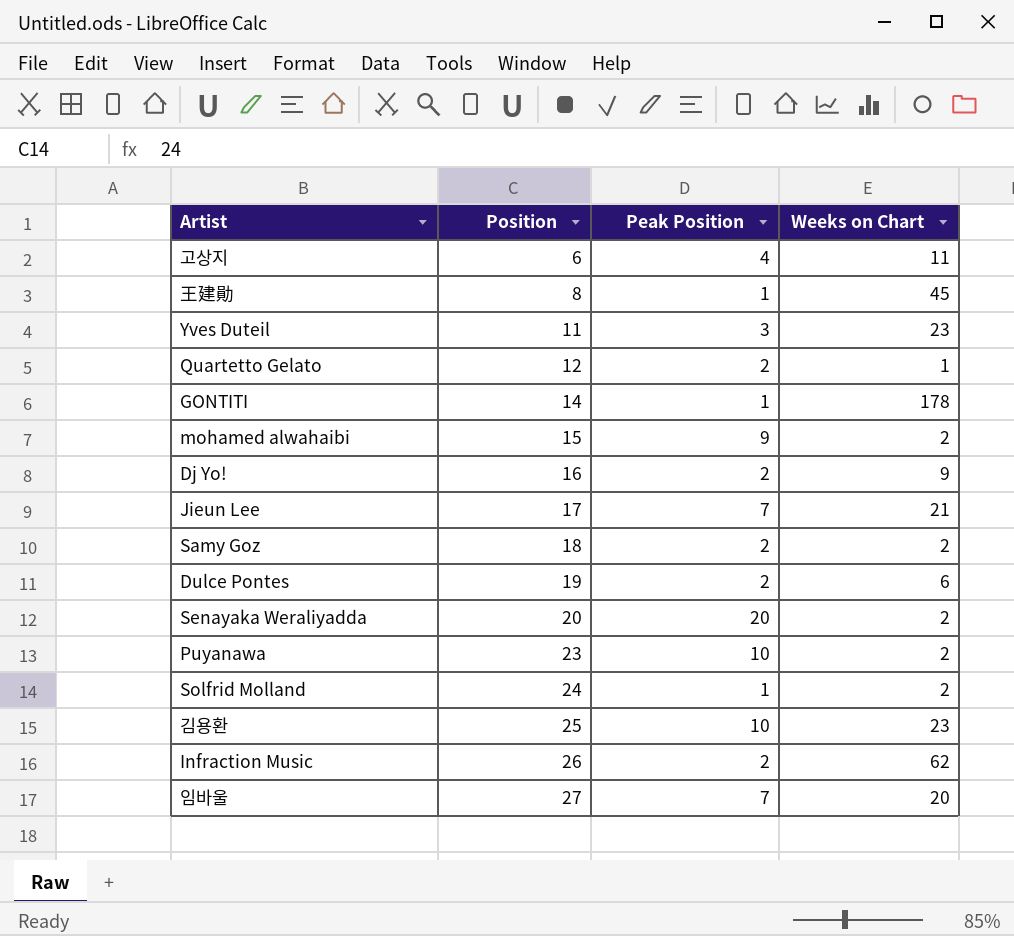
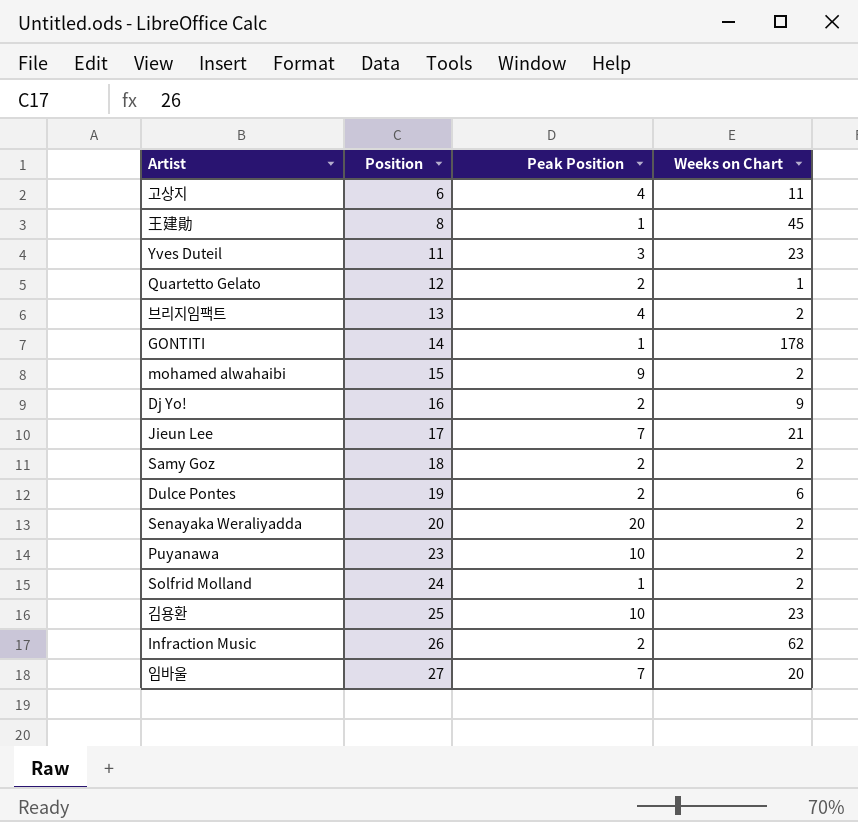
row 브리지임팩트: none -> 13 | 4 | 2

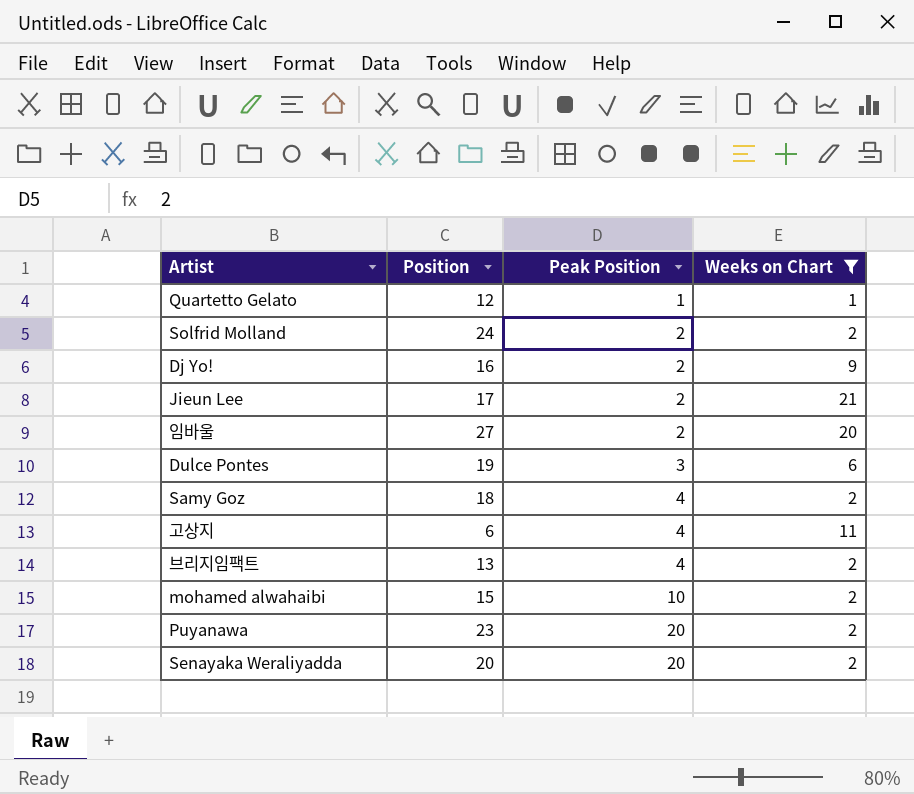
filter: none -> Weeks on Chart <= 21
row order: Position ascending -> Peak Position ascending
Quartetto Gelato | Peak Position: 2 -> 1
Solfrid Molland | Peak Position: 1 -> 2
Jieun Lee | Peak Position: 7 -> 2
임바울 | Peak Position: 7 -> 2
Dulce Pontes | Peak Position: 2 -> 3
Samy Goz | Peak Position: 2 -> 4
mohamed alwahaibi | Peak Position: 9 -> 10
Puyanawa | Peak Position: 10 -> 20

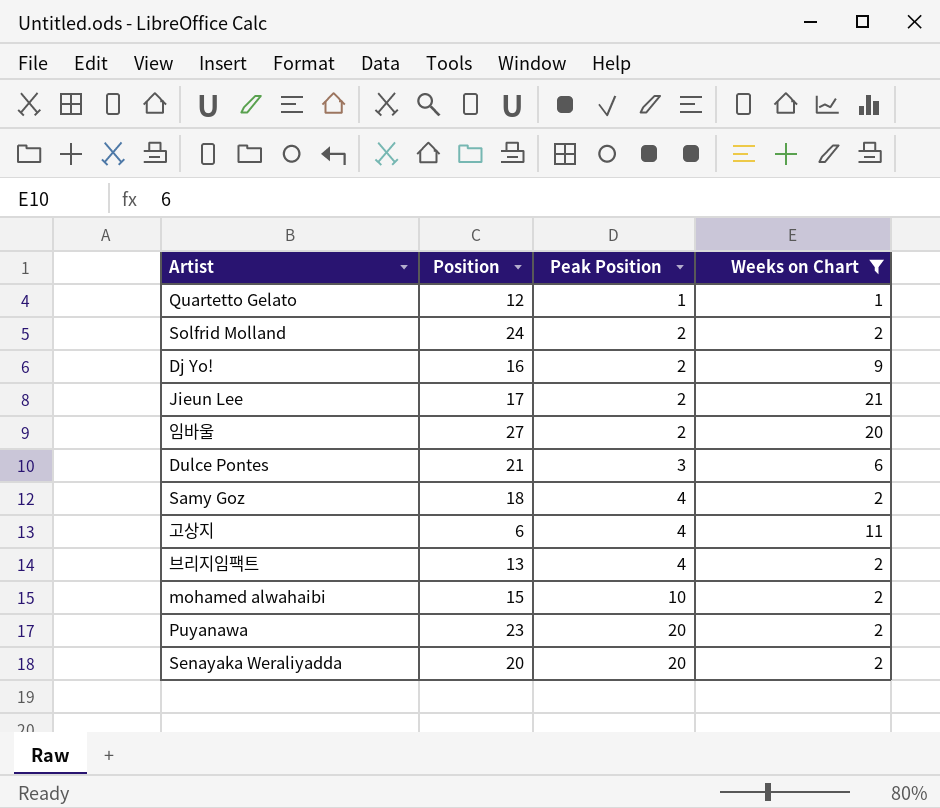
Dulce Pontes | Position: 19 -> 21

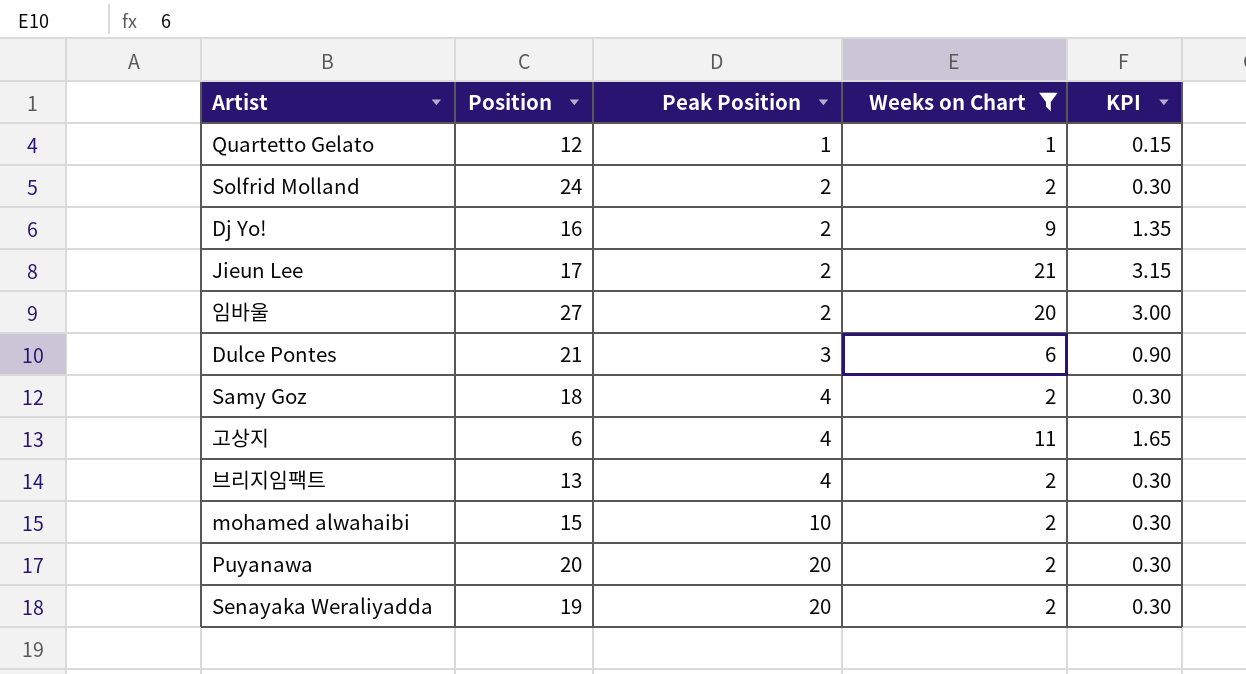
column KPI | formula: none -> [Weeks on Chart] * 0.15
Puyanawa | Position: 23 -> 20
Senayaka Weraliyadda | Position: 20 -> 19

